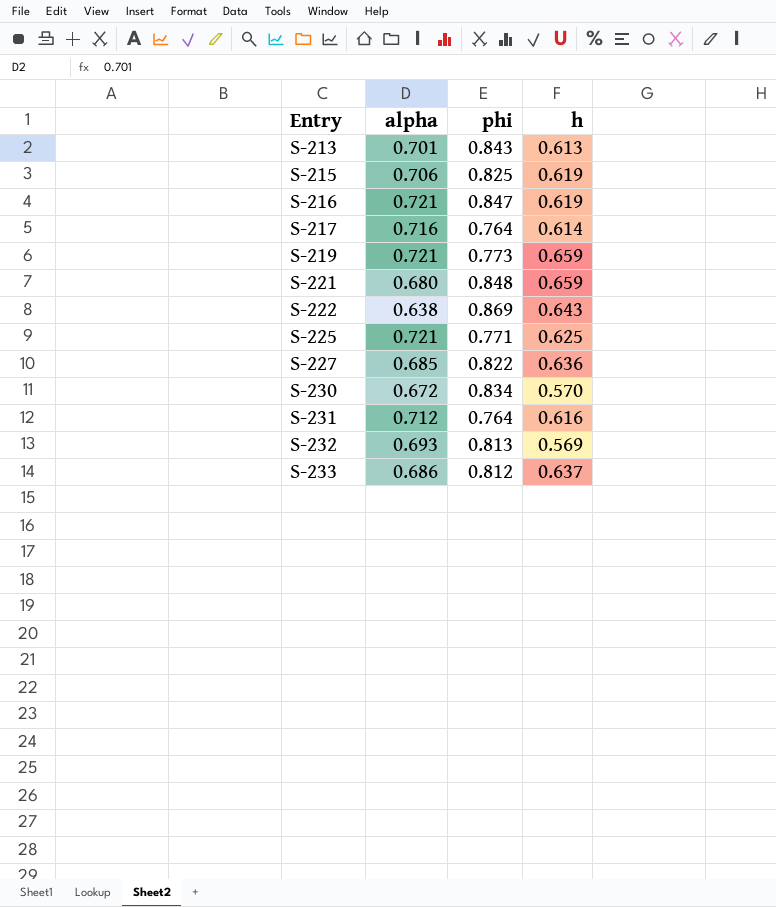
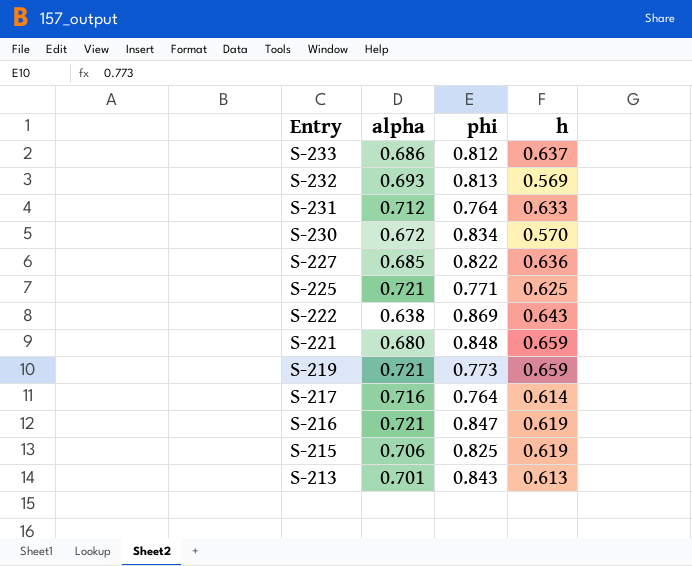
row order: Entry ascending -> Entry descending
S-231 | h: 0.616 -> 0.633

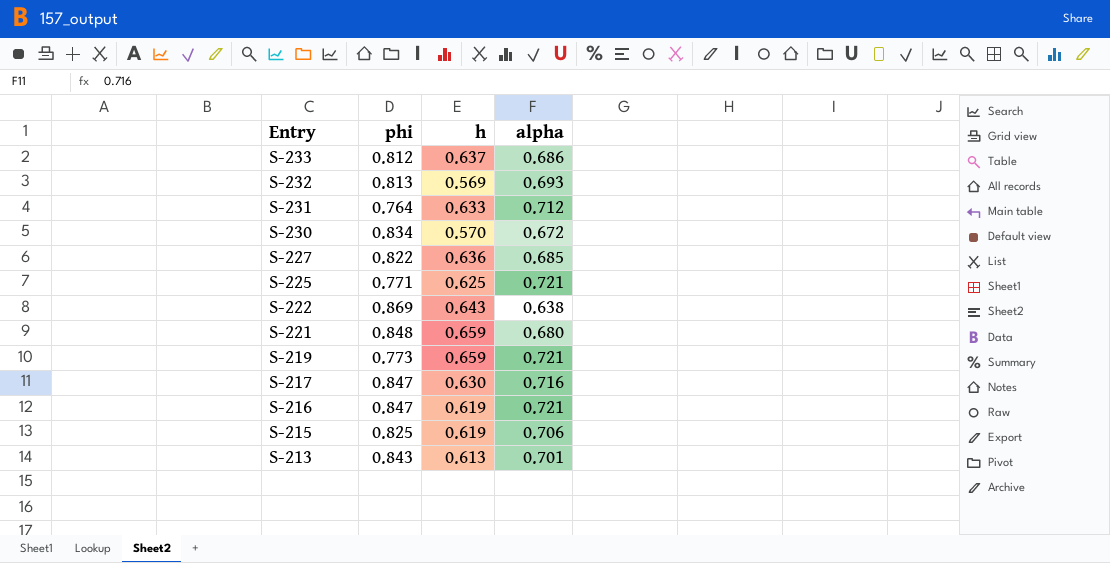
column alpha | position: 2 -> 4
S-217 | phi: 0.764 -> 0.847
S-217 | h: 0.614 -> 0.630

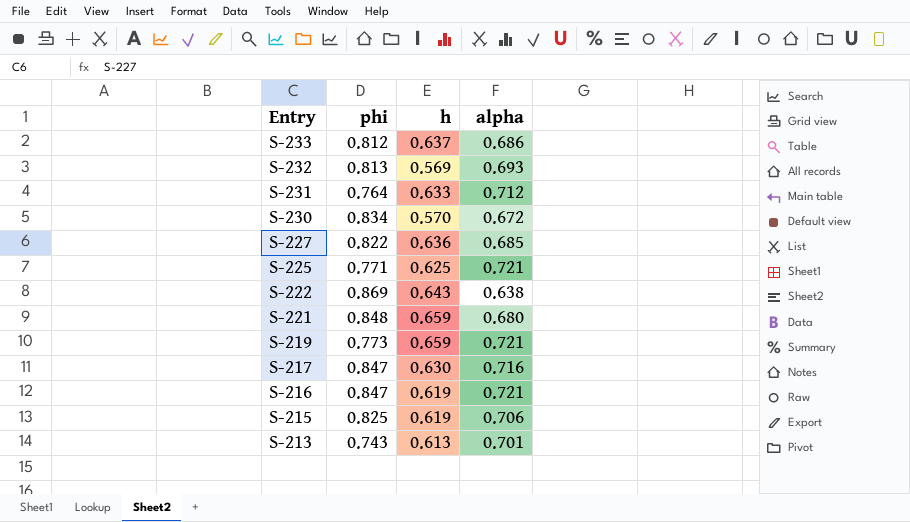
S-213 | phi: 0.843 -> 0.743

